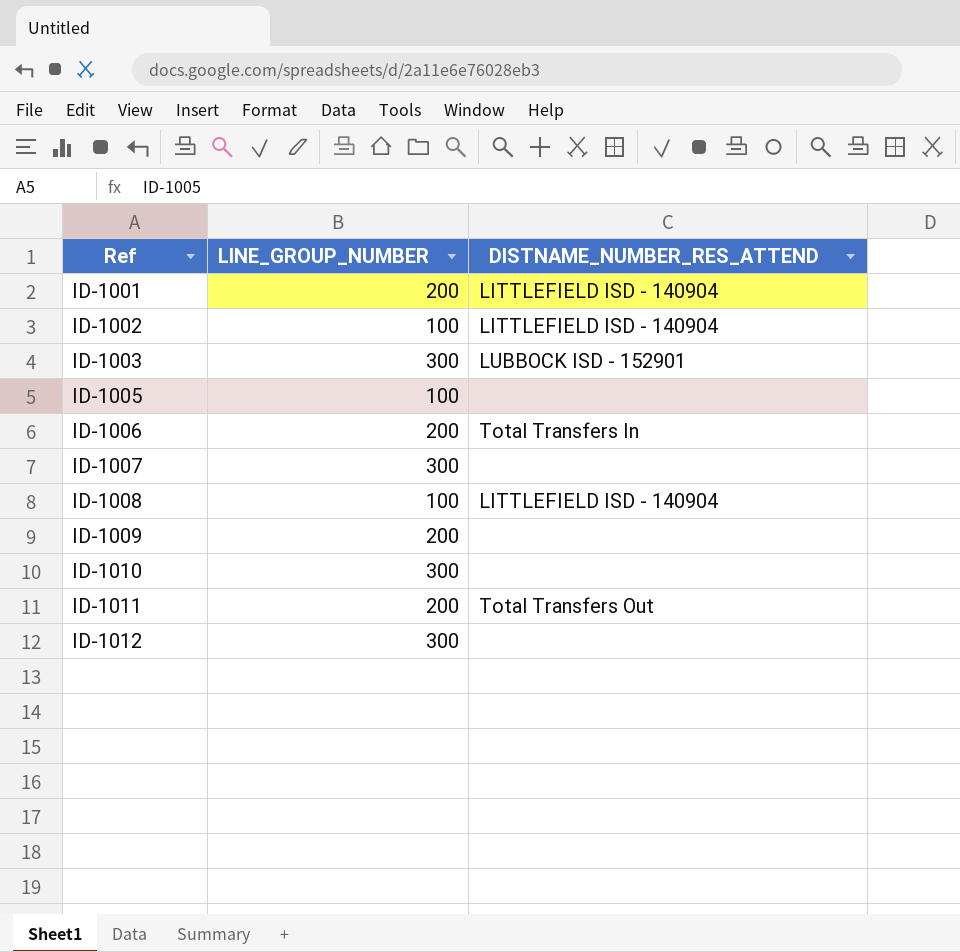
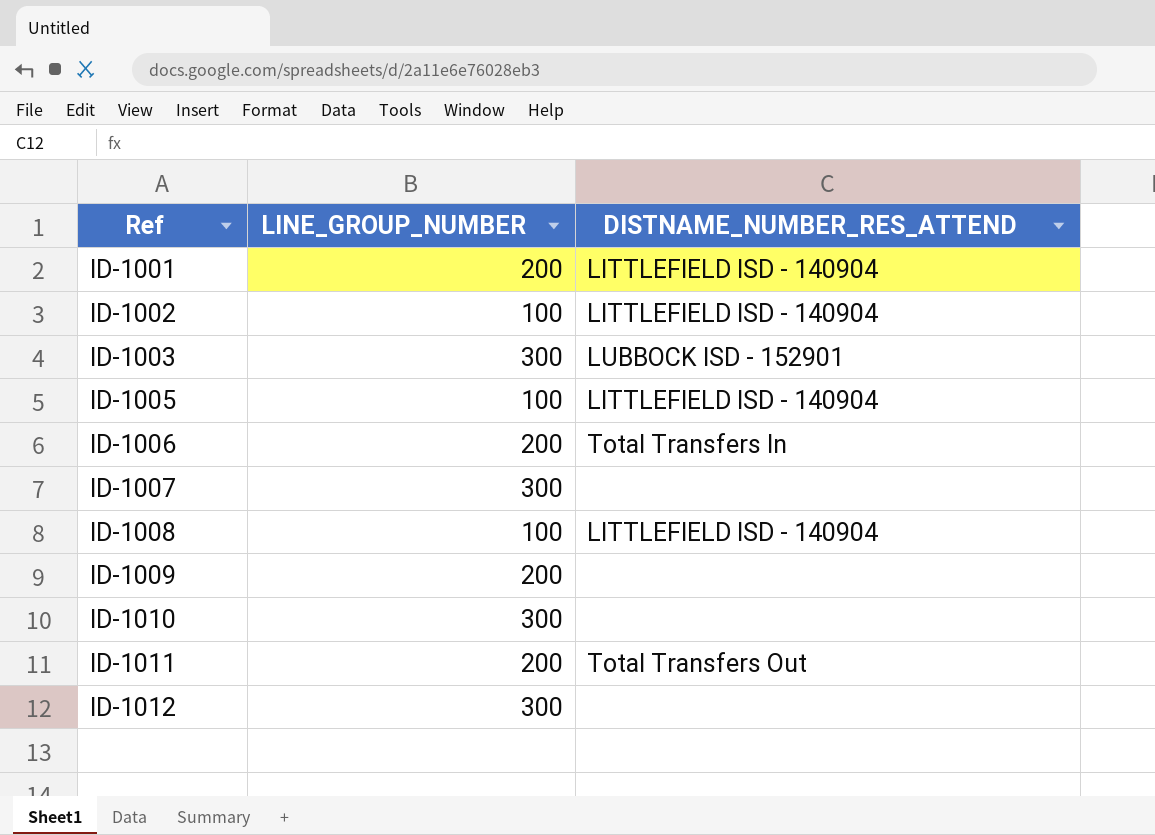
ID-1005 | DISTNAME_NUMBER_RES_ATTEND: none -> LITTLEFIELD ISD - 140904

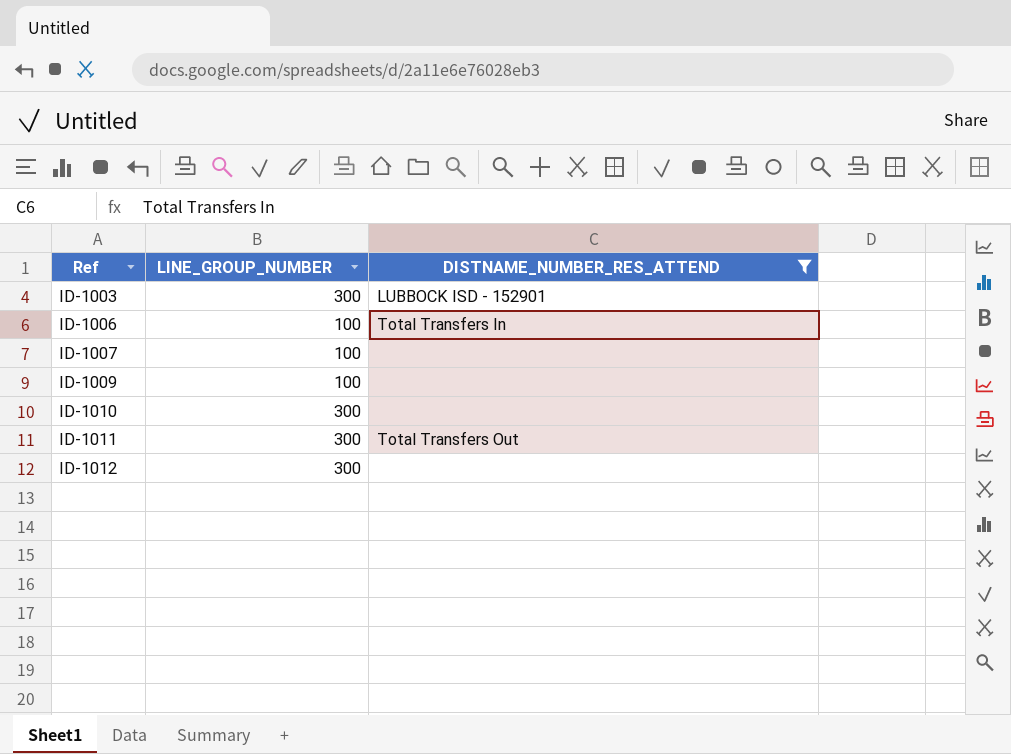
filter: none -> DISTNAME_NUMBER_RES_ATTEND != LITTLEFIELD ISD - 140904
ID-1006 | LINE_GROUP_NUMBER: 200 -> 100
ID-1007 | LINE_GROUP_NUMBER: 300 -> 100
ID-1009 | LINE_GROUP_NUMBER: 200 -> 100
ID-1011 | LINE_GROUP_NUMBER: 200 -> 300

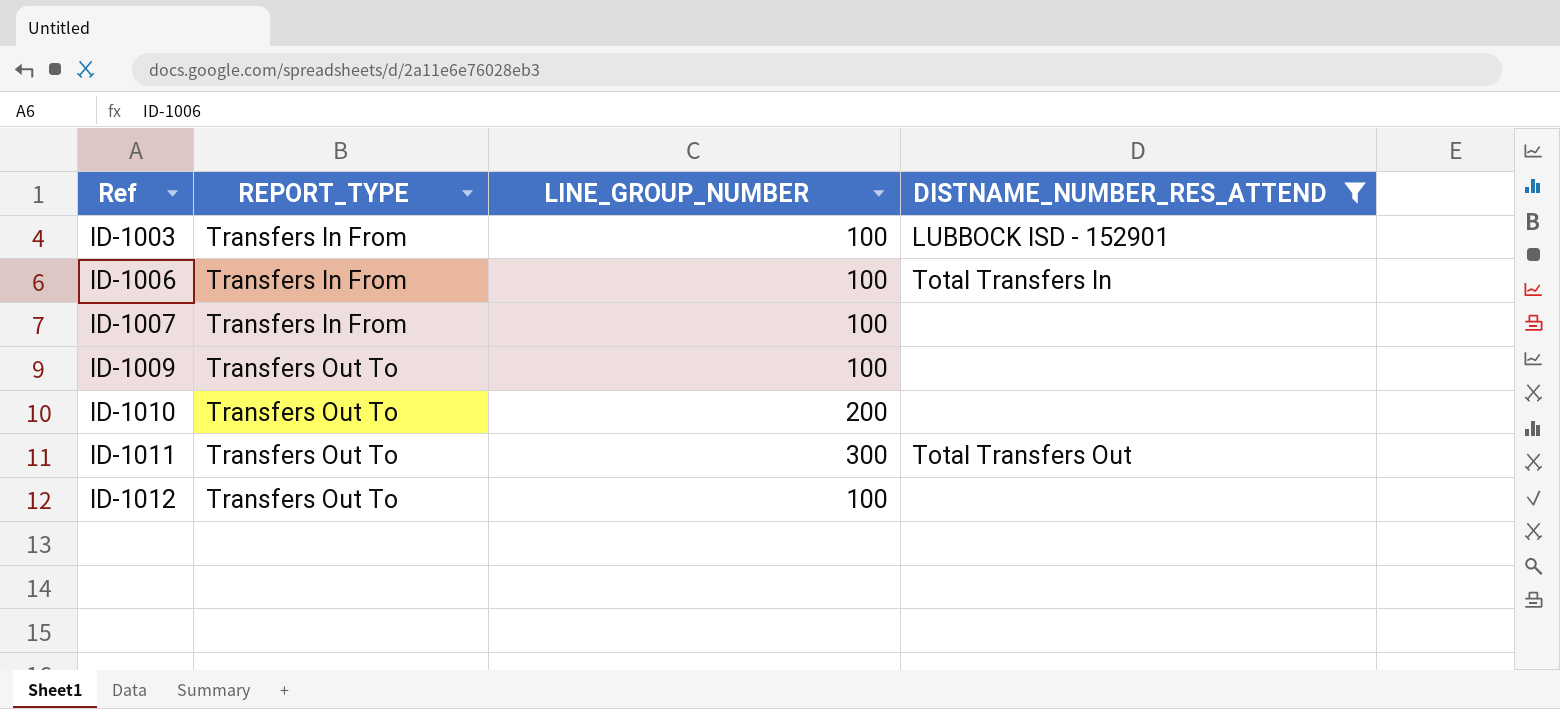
column REPORT_TYPE | position: none -> 2
ID-1003 | LINE_GROUP_NUMBER: 300 -> 100
ID-1010 | LINE_GROUP_NUMBER: 300 -> 200
ID-1012 | LINE_GROUP_NUMBER: 300 -> 100

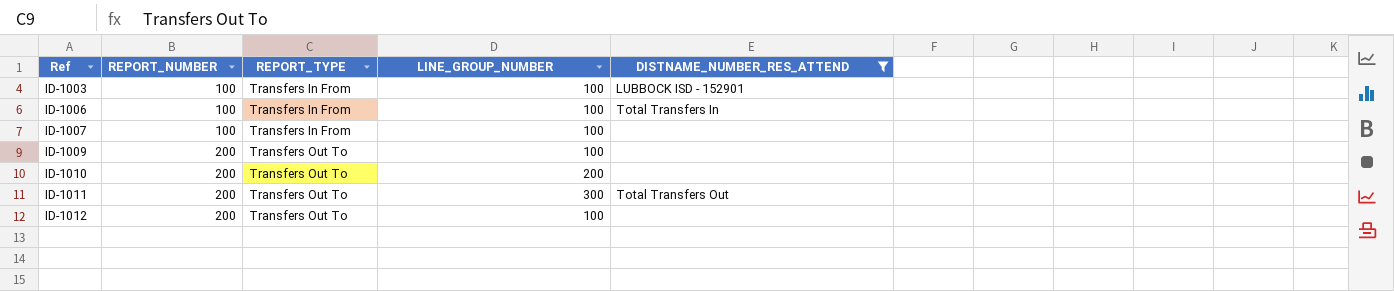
column REPORT_NUMBER | position: none -> 2

